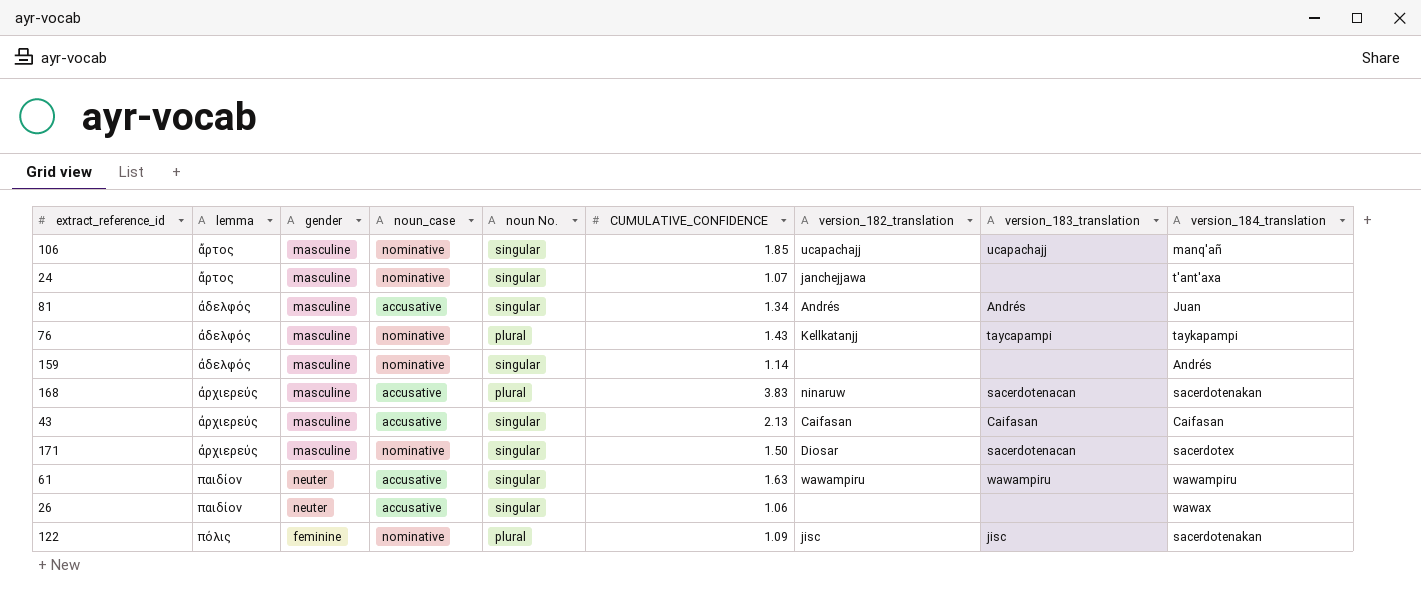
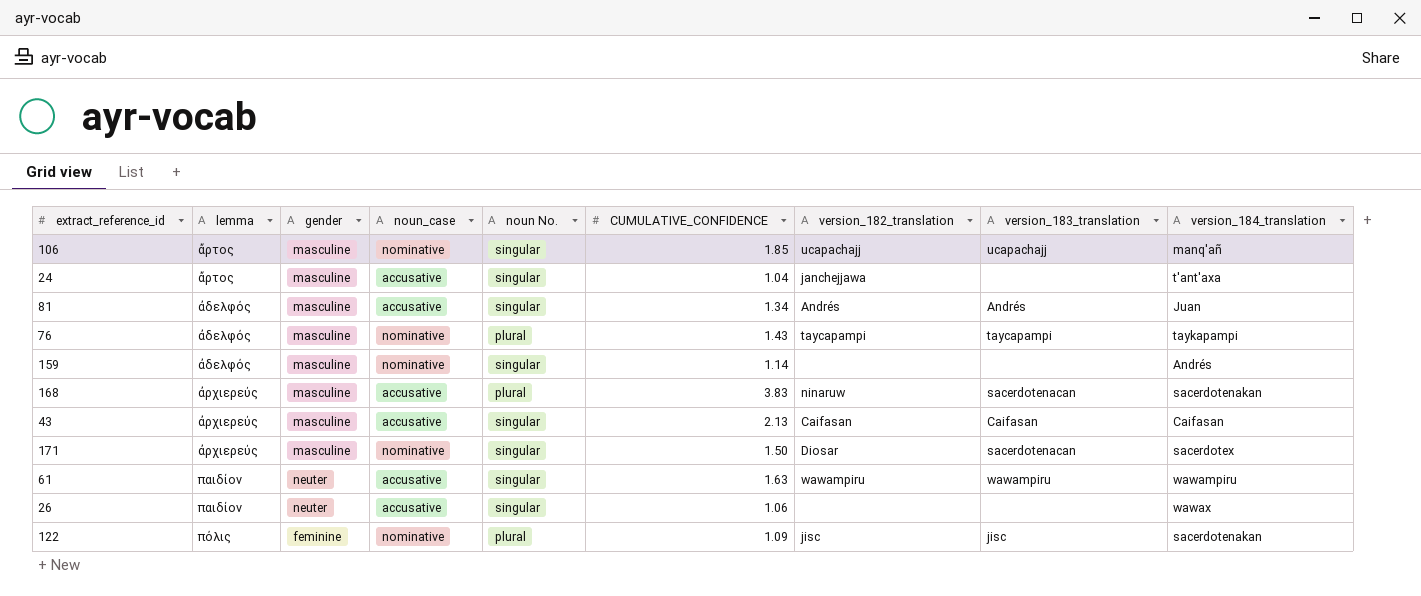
24 | noun_case: nominative -> accusative
24 | CUMULATIVE_CONFIDENCE: 1.07 -> 1.04
76 | version_182_translation: Kellkatanjj -> taycapampi

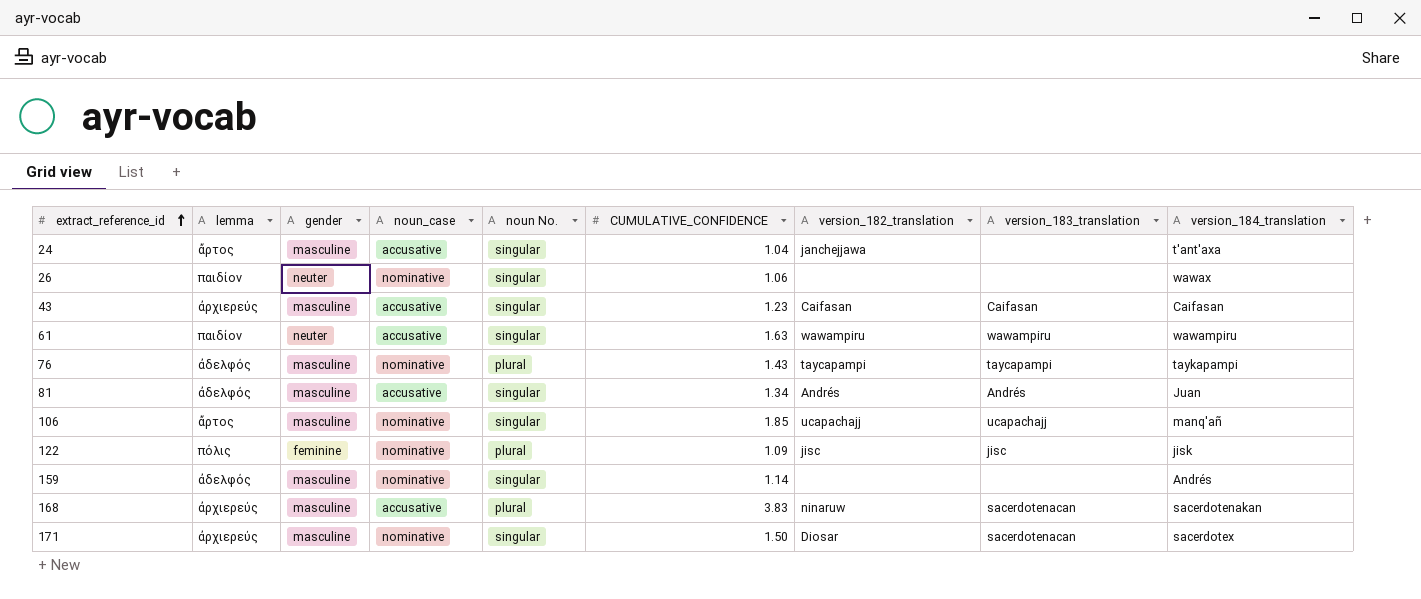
row order: none -> extract_reference_id ascending
26 | noun_case: accusative -> nominative
43 | CUMULATIVE_CONFIDENCE: 2.13 -> 1.23
122 | version_184_translation: sacerdotenakan -> jisk

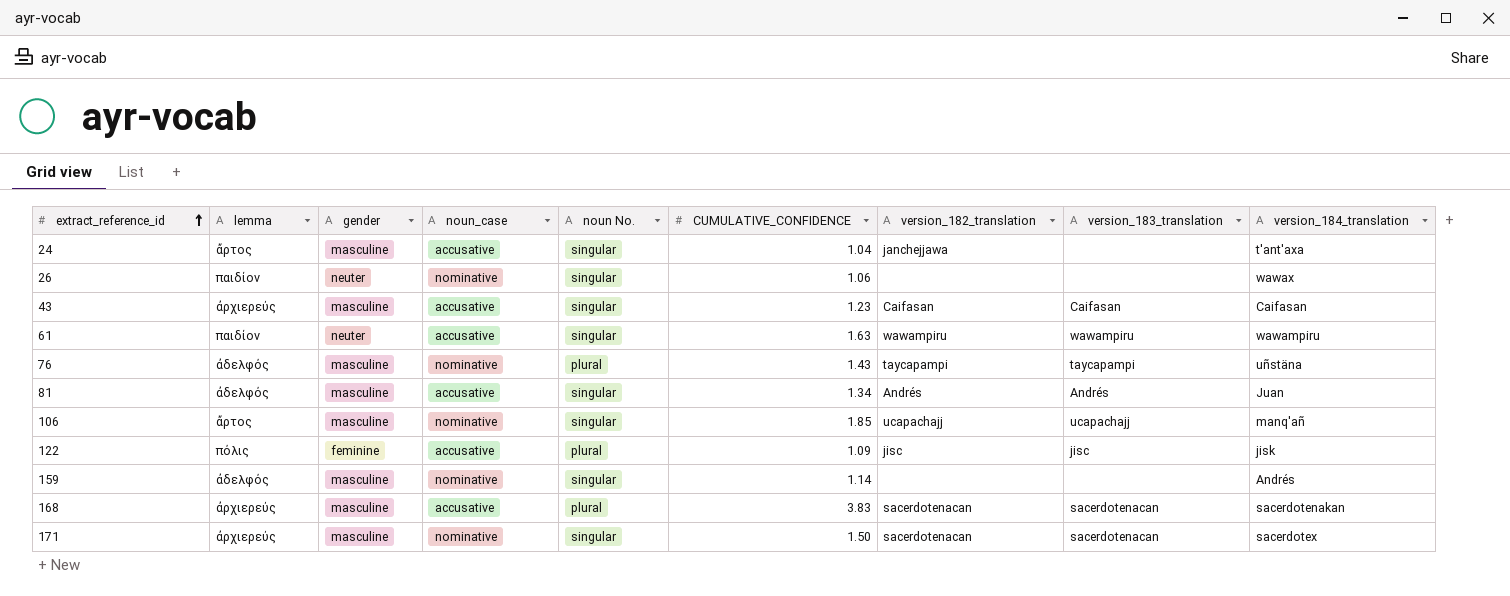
76 | version_184_translation: taykapampi -> uñstäna
122 | noun_case: nominative -> accusative
168 | version_182_translation: ninaruw -> sacerdotenacan
171 | version_182_translation: Diosar -> sacerdotenacan

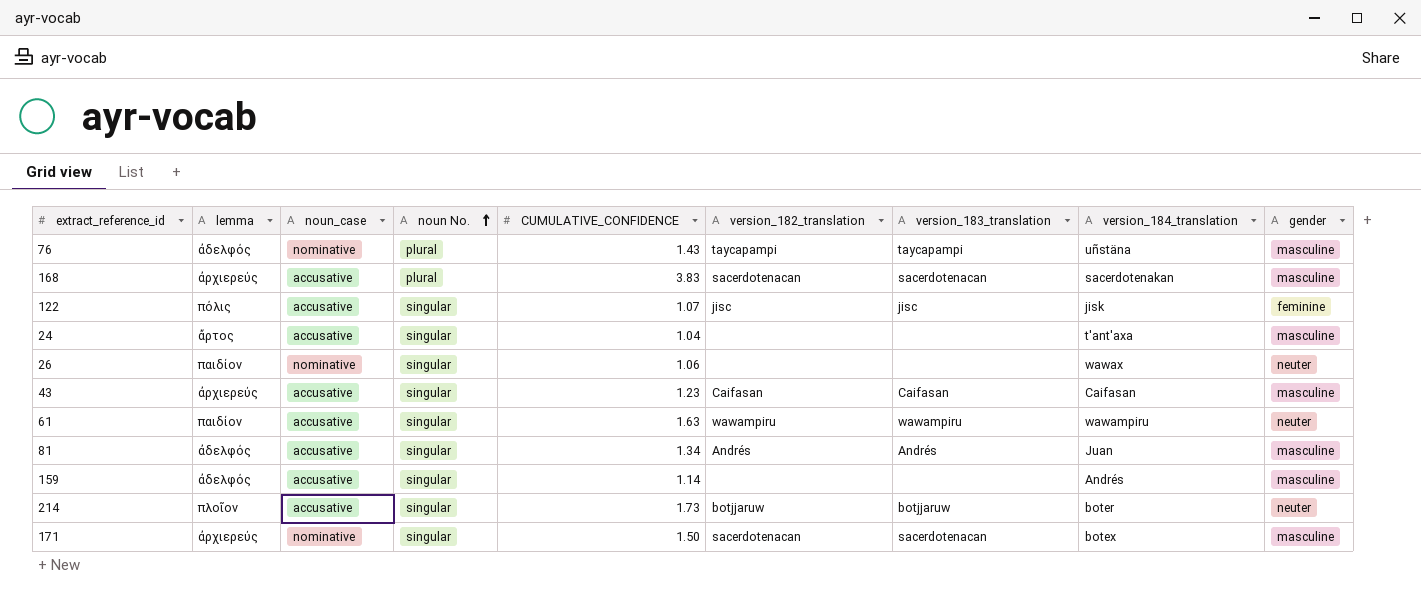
row order: extract_reference_id ascending -> noun No. ascending
column gender | position: 3 -> 9
row 106: ἄρτος | masculine | nominative | singular | 1.85 | ucapachajj | ucapachajj | manq'añ -> none
122 | noun No.: plural -> singular
122 | CUMULATIVE_CONFIDENCE: 1.09 -> 1.07
24 | version_182_translation: janchejjawa -> none
159 | noun_case: nominative -> accusative
row 214: none -> πλοῖον | accusative | singular | 1.73 | botjjaruw | botjjaruw | boter | neuter
171 | version_184_translation: sacerdotex -> botex

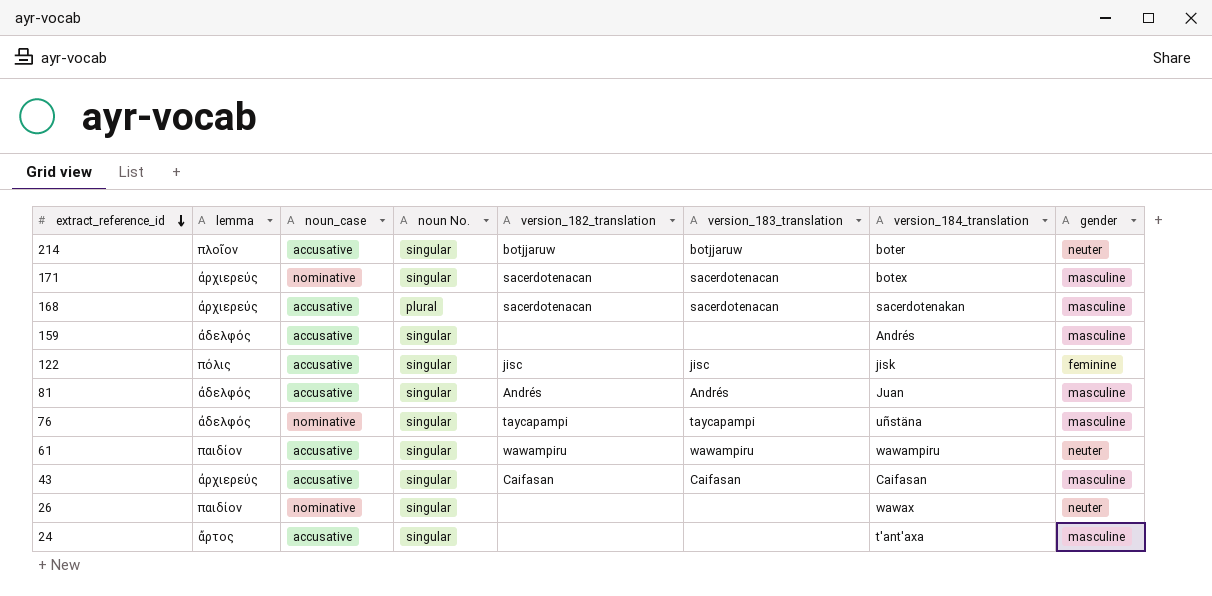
row order: noun No. ascending -> extract_reference_id descending
column CUMULATIVE_CONFIDENCE | position: 5 -> none
76 | noun No.: plural -> singular

